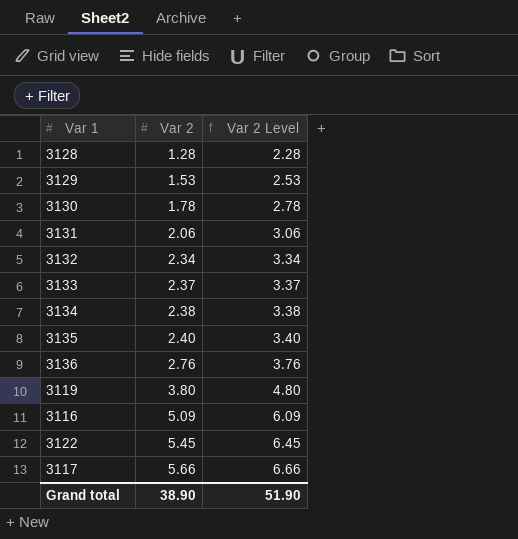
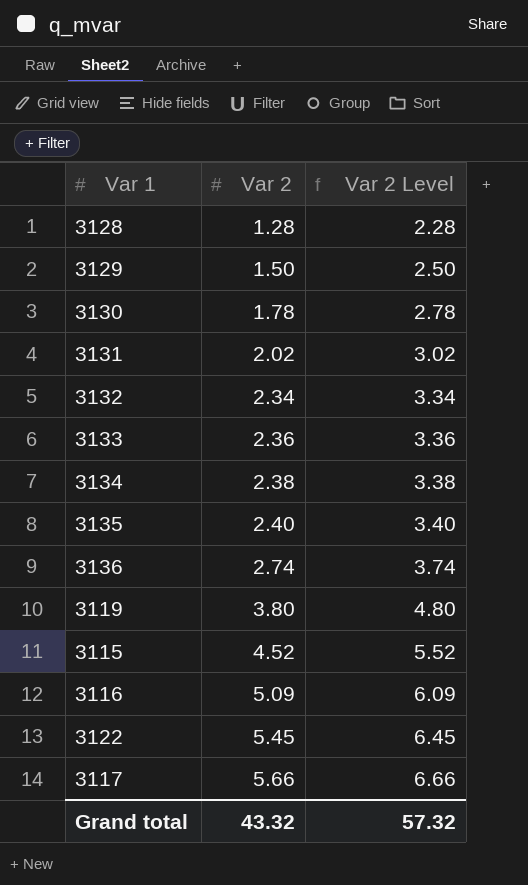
3129 | Var 2: 1.53 -> 1.50
3129 | Var 2 Level: 2.53 -> 2.50
3131 | Var 2: 2.06 -> 2.02
3131 | Var 2 Level: 3.06 -> 3.02
3133 | Var 2: 2.37 -> 2.36
3133 | Var 2 Level: 3.37 -> 3.36
3136 | Var 2: 2.76 -> 2.74
3136 | Var 2 Level: 3.76 -> 3.74
row 3115: none -> 4.52 | 5.52
Grand total | Var 2: 38.90 -> 43.32
Grand total | Var 2 Level: 51.90 -> 57.32

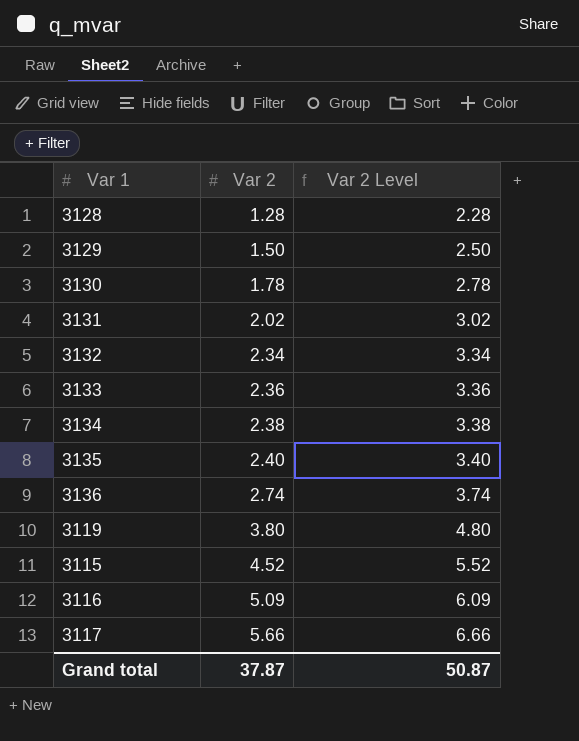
row 3122: 5.45 | 6.45 -> none
Grand total | Var 2: 43.32 -> 37.87
Grand total | Var 2 Level: 57.32 -> 50.87

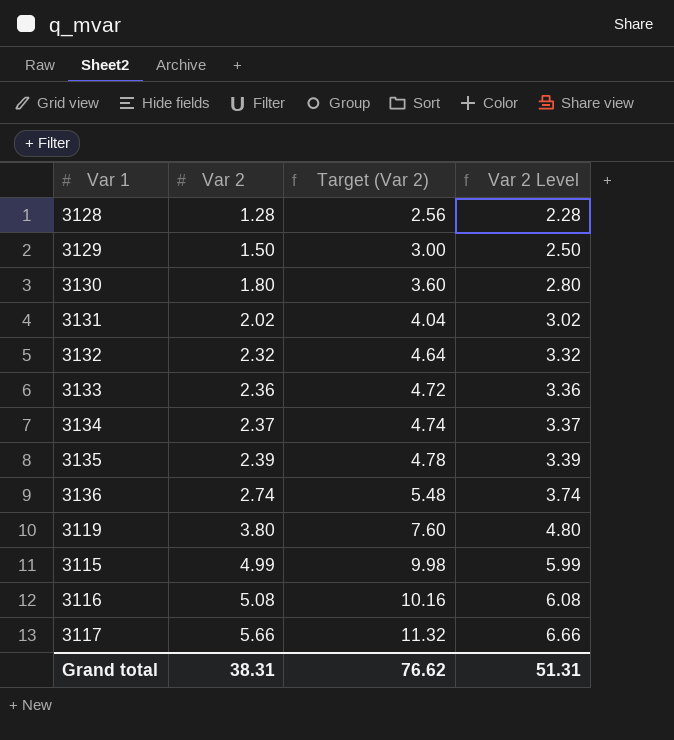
column Target (Var 2) | formula: none -> [Var 2] * 2
3130 | Var 2: 1.78 -> 1.80
3130 | Var 2 Level: 2.78 -> 2.80
3132 | Var 2: 2.34 -> 2.32
3132 | Var 2 Level: 3.34 -> 3.32
3134 | Var 2: 2.38 -> 2.37
3134 | Var 2 Level: 3.38 -> 3.37
3135 | Var 2: 2.40 -> 2.39
3135 | Var 2 Level: 3.40 -> 3.39
3115 | Var 2: 4.52 -> 4.99
3115 | Var 2 Level: 5.52 -> 5.99
3116 | Var 2: 5.09 -> 5.08
3116 | Var 2 Level: 6.09 -> 6.08
Grand total | Var 2: 37.87 -> 38.31
Grand total | Var 2 Level: 50.87 -> 51.31

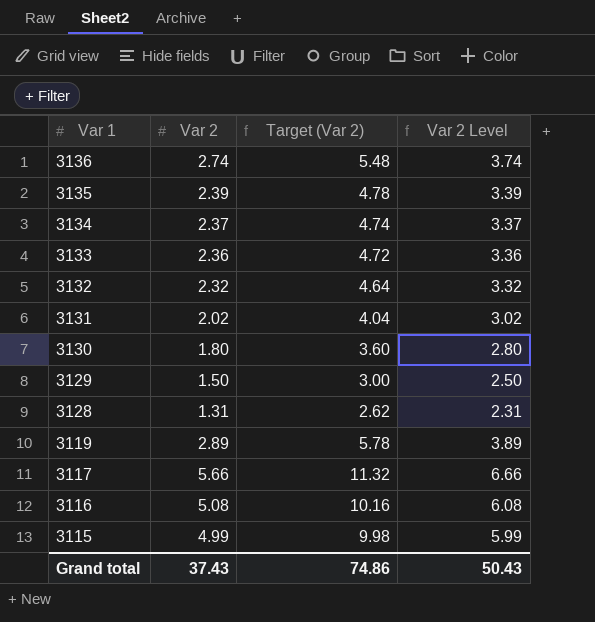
row order: Var 2 ascending -> Var 1 descending
3128 | Var 2: 1.28 -> 1.31
3128 | Target (Var 2): 2.56 -> 2.62
3128 | Var 2 Level: 2.28 -> 2.31
3119 | Var 2: 3.80 -> 2.89
3119 | Target (Var 2): 7.60 -> 5.78
3119 | Var 2 Level: 4.80 -> 3.89
Grand total | Var 2: 38.31 -> 37.43
Grand total | Target (Var 2): 76.62 -> 74.86
Grand total | Var 2 Level: 51.31 -> 50.43

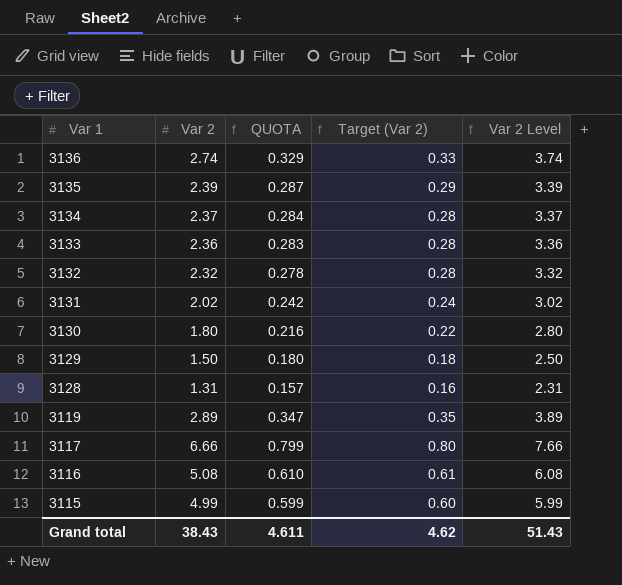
column QUOTA | formula: none -> [Var 2] * 0.12
column Target (Var 2) | formula: [Var 2] * 2 -> [Var 2] * 0.12
3117 | Var 2: 5.66 -> 6.66
3117 | Var 2 Level: 6.66 -> 7.66
Grand total | Var 2: 37.43 -> 38.43
Grand total | Target (Var 2): 74.86 -> 4.62
Grand total | Var 2 Level: 50.43 -> 51.43

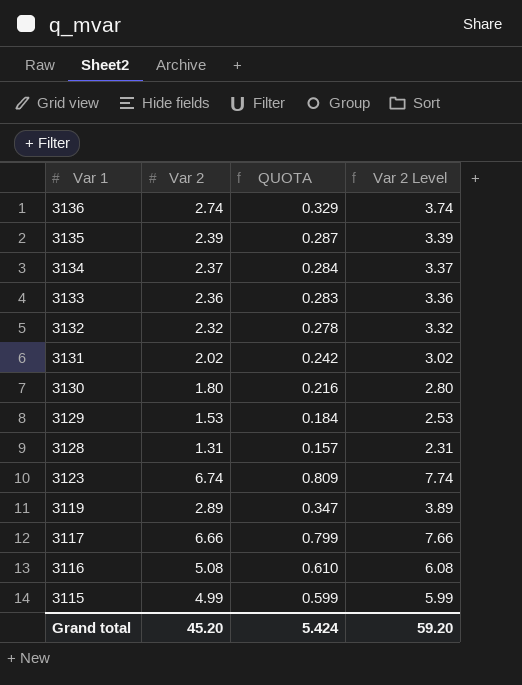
column Target (Var 2) | formula: [Var 2] * 0.12 -> none
3129 | Var 2: 1.50 -> 1.53
3129 | QUOTA: 0.180 -> 0.184
3129 | Var 2 Level: 2.50 -> 2.53
row 3123: none -> 6.74 | 0.809 | 7.74
Grand total | Var 2: 38.43 -> 45.20
Grand total | QUOTA: 4.611 -> 5.424
Grand total | Var 2 Level: 51.43 -> 59.20

